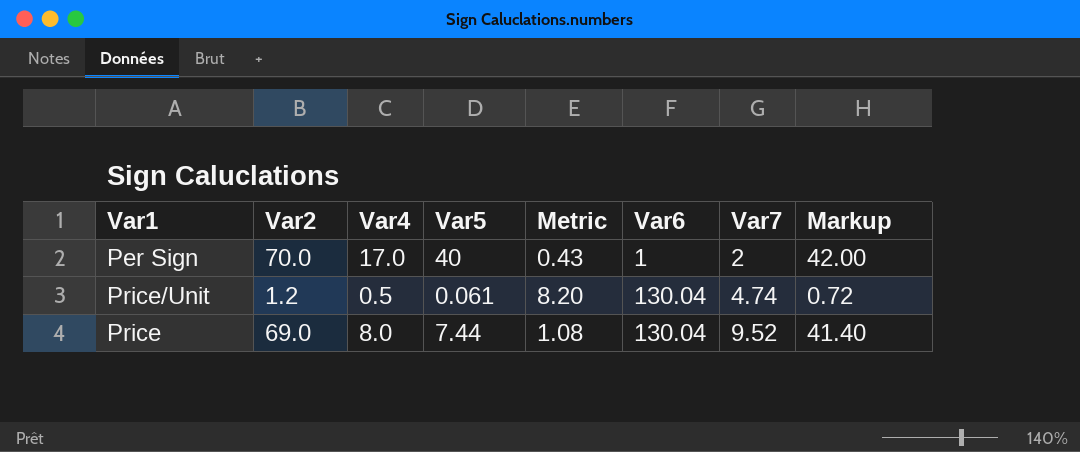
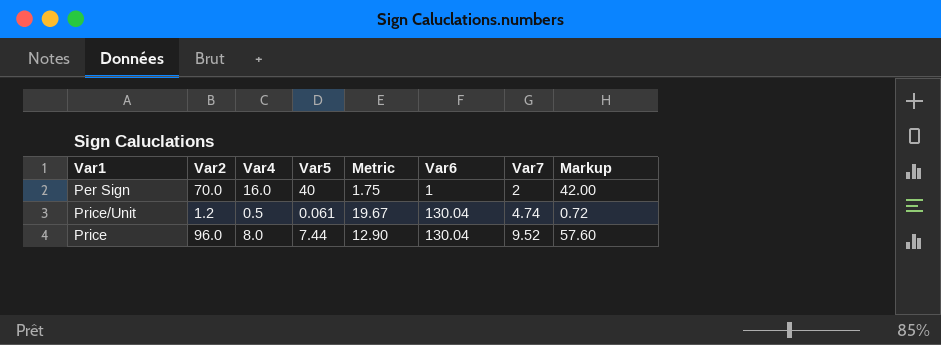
column Metric | formula: [Var4] / [Var5] -> [Var2] / [Var5]
Per Sign | Var4: 17.0 -> 16.0
Price | Var2: 69.0 -> 96.0
Price | Markup: 41.40 -> 57.60

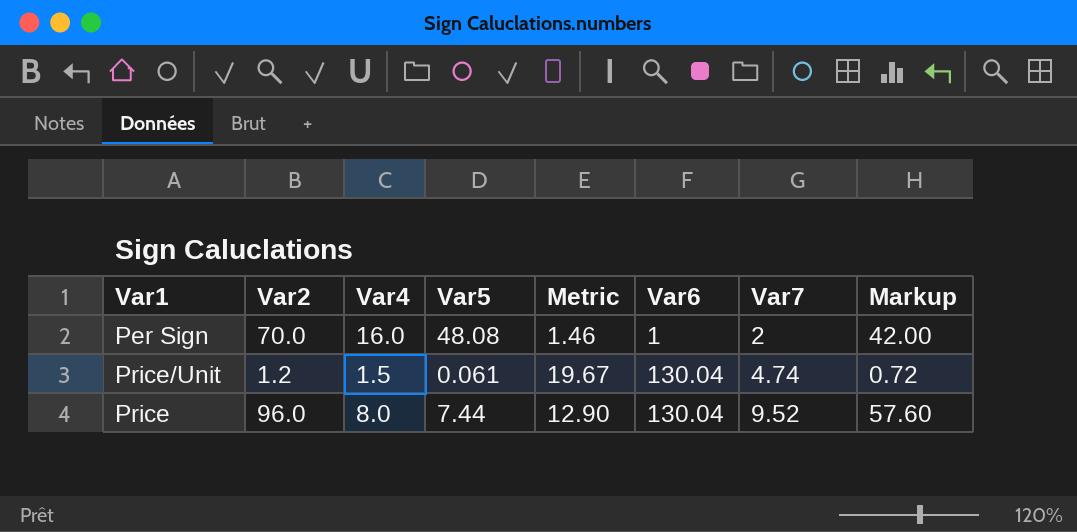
Per Sign | Var5: 40 -> 48.08
Per Sign | Metric: 1.75 -> 1.46
Price/Unit | Var4: 0.5 -> 1.5

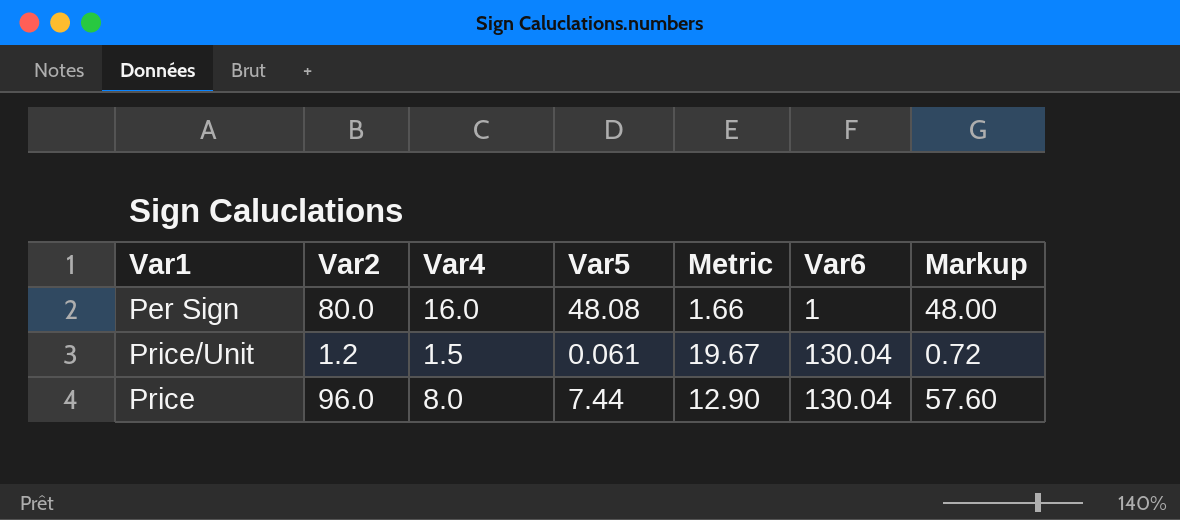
column Var7 | position: 7 -> none
Per Sign | Var2: 70.0 -> 80.0
Per Sign | Metric: 1.46 -> 1.66
Per Sign | Markup: 42.00 -> 48.00

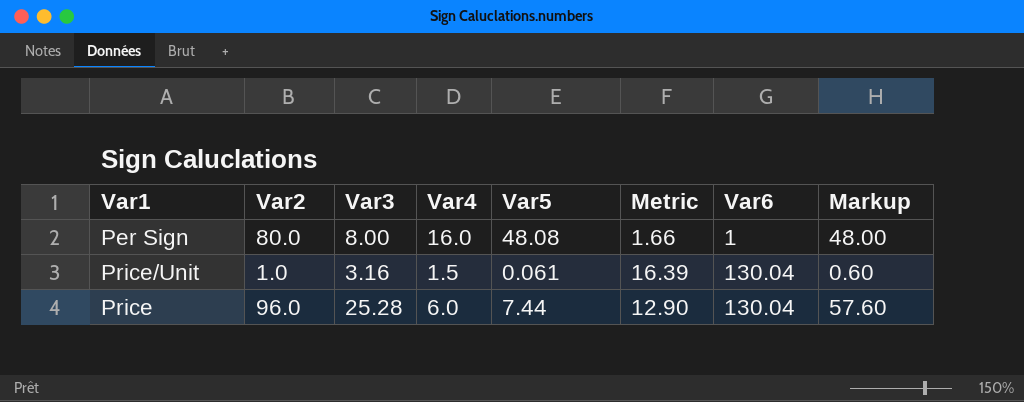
column Var3 | position: none -> 3
Price/Unit | Var2: 1.2 -> 1.0
Price/Unit | Metric: 19.67 -> 16.39
Price/Unit | Markup: 0.72 -> 0.60
Price | Var4: 8.0 -> 6.0

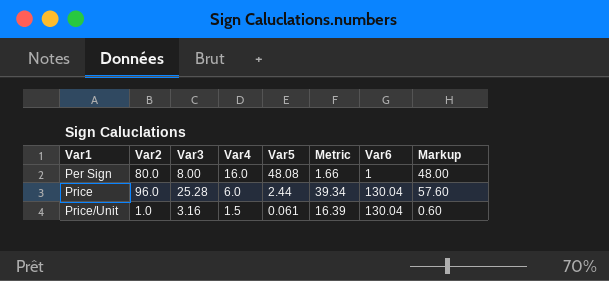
row order: Var6 ascending -> Var1 ascending
Price | Var5: 7.44 -> 2.44
Price | Metric: 12.90 -> 39.34

